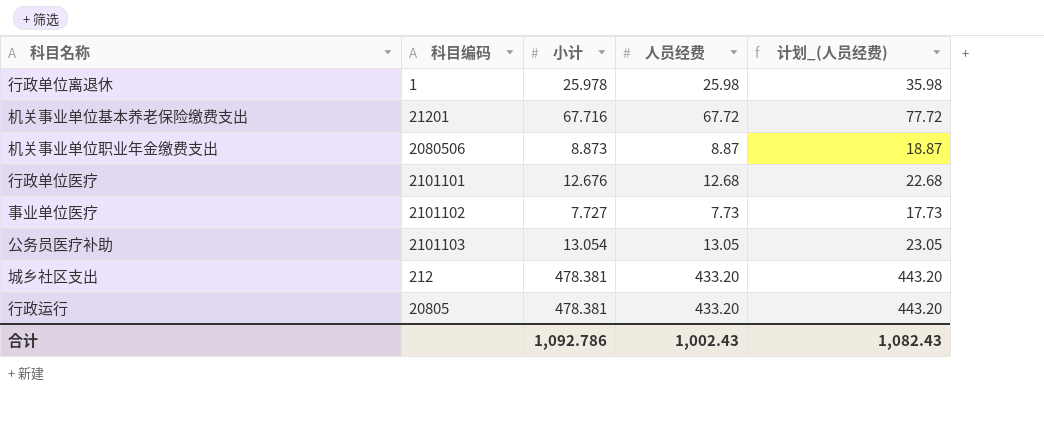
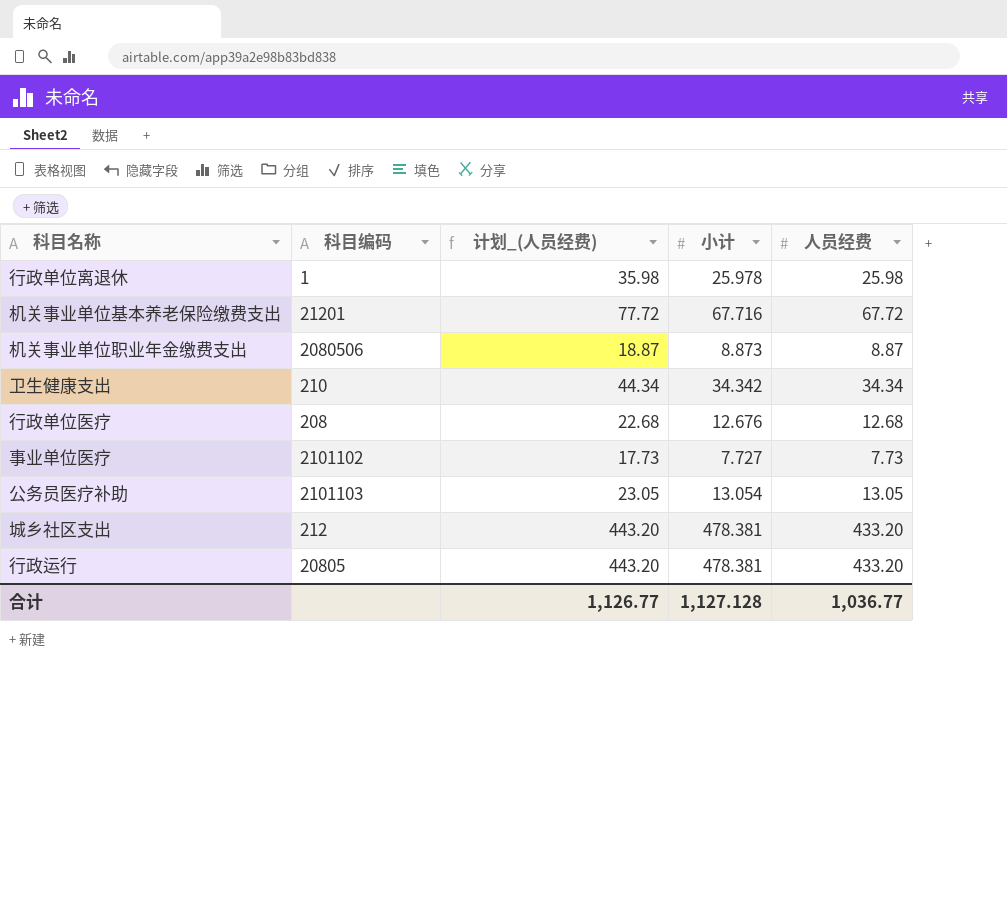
column 计划_(人员经费) | position: 5 -> 3
row 卫生健康支出: none -> 210 | 44.34 | 34.342 | 34.34
行政单位医疗 | 科目编码: 2101101 -> 208
合计 | 计划_(人员经费): 1,082.43 -> 1,126.77
合计 | 小计: 1,092.786 -> 1,127.128
合计 | 人员经费: 1,002.43 -> 1,036.77

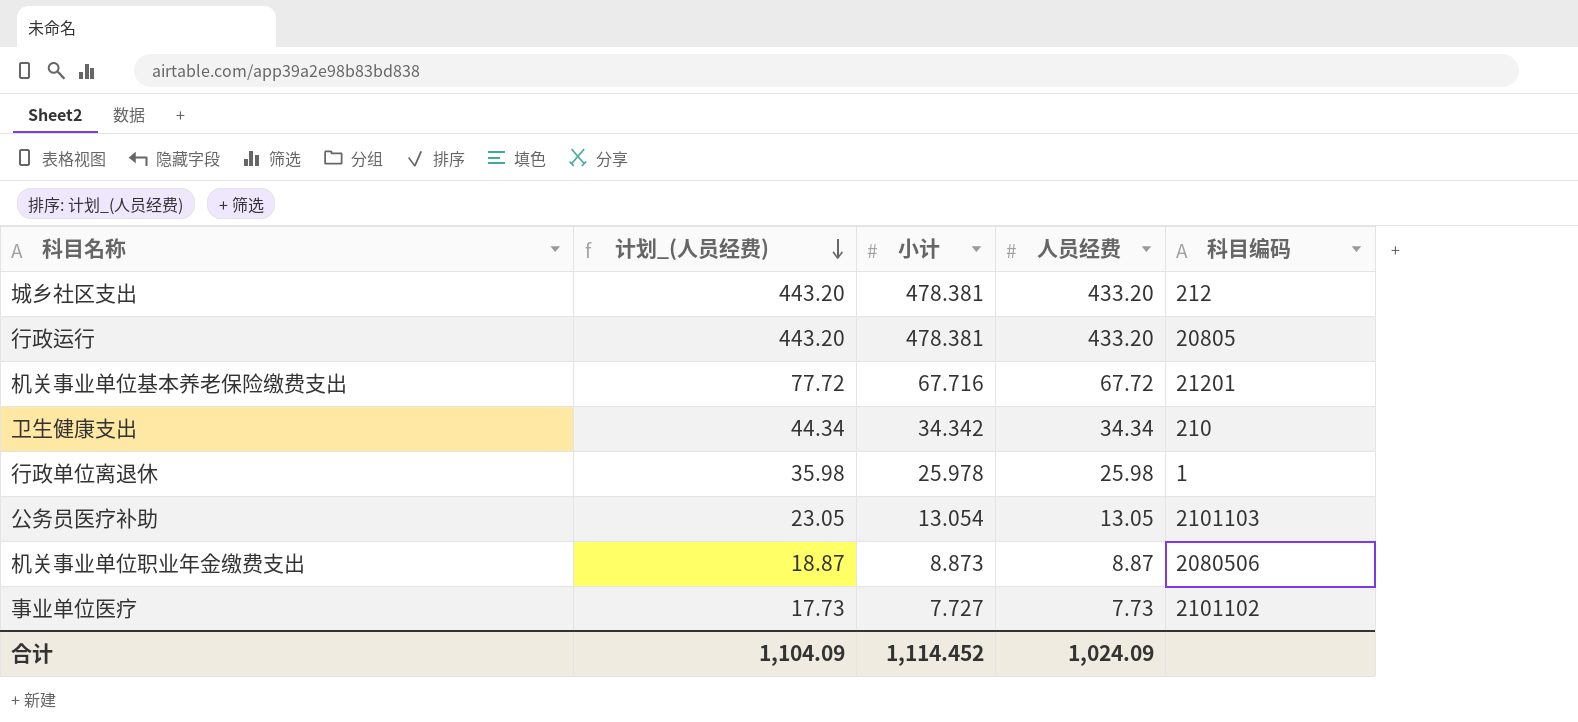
row order: none -> 计划_(人员经费) descending
column 科目编码 | position: 2 -> 5
row 行政单位医疗: 208 | 22.68 | 12.676 | 12.68 -> none
合计 | 计划_(人员经费): 1,126.77 -> 1,104.09
合计 | 小计: 1,127.128 -> 1,114.452
合计 | 人员经费: 1,036.77 -> 1,024.09

